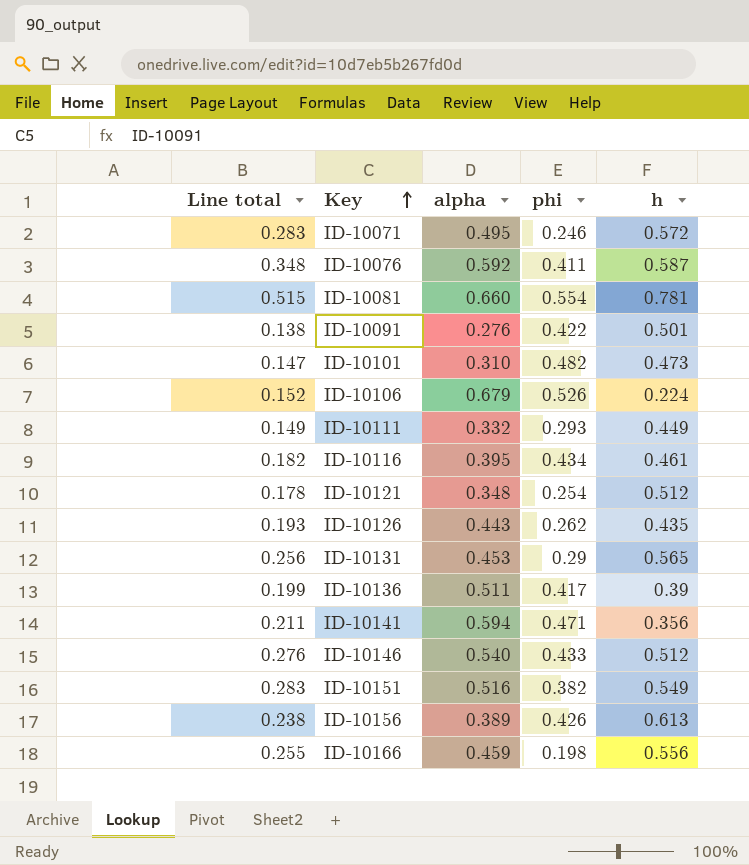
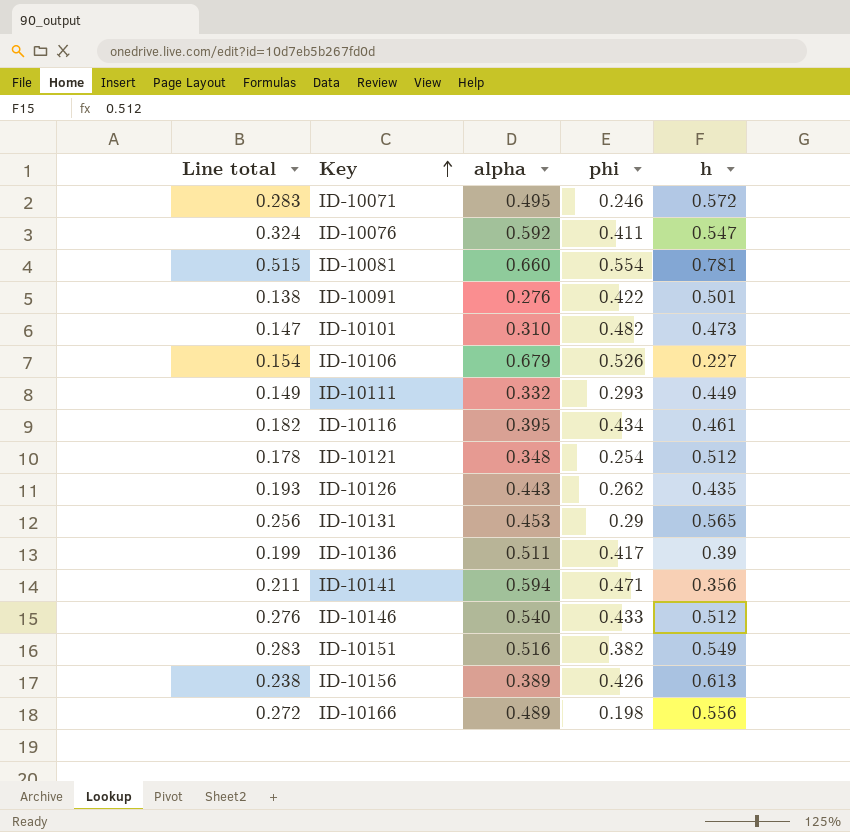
ID-10076 | Line total: 0.348 -> 0.324
ID-10076 | h: 0.587 -> 0.547
ID-10106 | Line total: 0.152 -> 0.154
ID-10106 | h: 0.224 -> 0.227
ID-10166 | Line total: 0.255 -> 0.272
ID-10166 | alpha: 0.459 -> 0.489

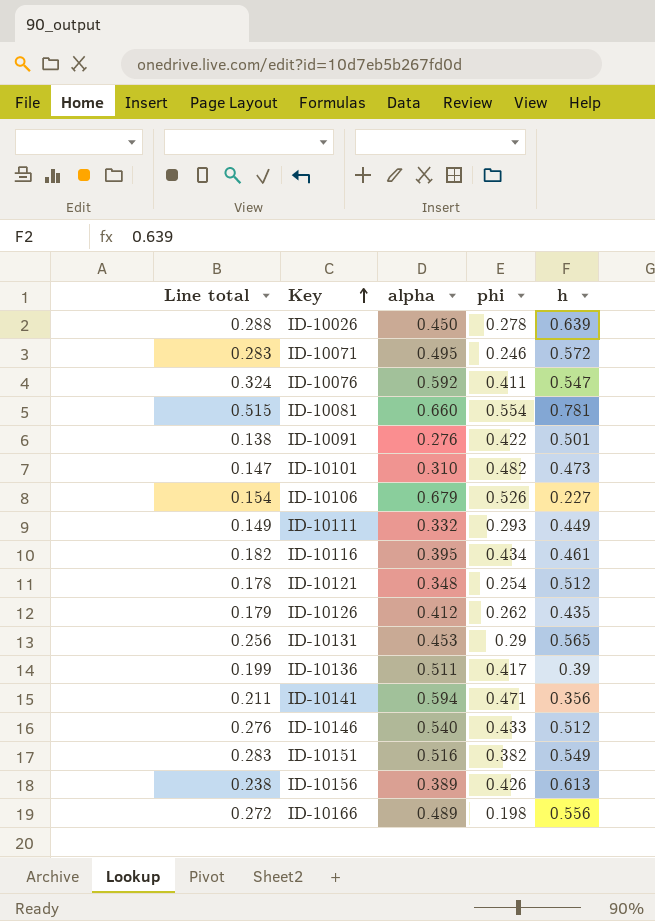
row ID-10026: none -> 0.288 | 0.450 | 0.278 | 0.639
ID-10126 | Line total: 0.193 -> 0.179
ID-10126 | alpha: 0.443 -> 0.412

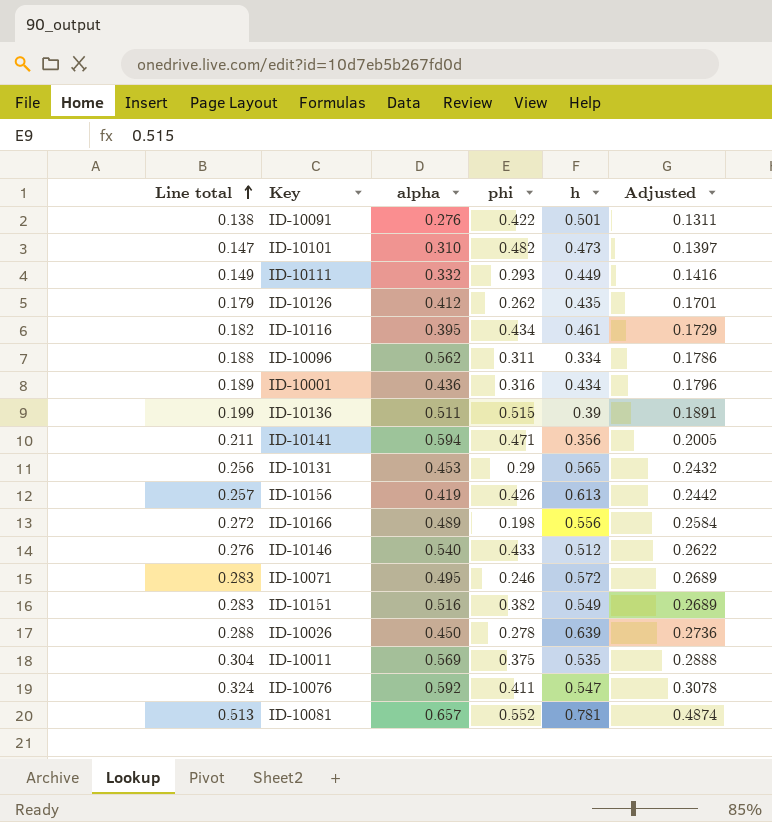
row order: Key ascending -> Line total ascending
column Adjusted | formula: none -> [Line total] * 0.95
row ID-10106: 0.154 | 0.679 | 0.526 | 0.227 -> none
row ID-10121: 0.178 | 0.348 | 0.254 | 0.512 -> none
row ID-10096: none -> 0.188 | 0.562 | 0.311 | 0.334 | 0.1786
row ID-10001: none -> 0.189 | 0.436 | 0.316 | 0.434 | 0.1796
ID-10136 | phi: 0.417 -> 0.515
ID-10156 | Line total: 0.238 -> 0.257
ID-10156 | alpha: 0.389 -> 0.419
row ID-10011: none -> 0.304 | 0.569 | 0.375 | 0.535 | 0.2888
ID-10081 | Line total: 0.515 -> 0.513
ID-10081 | alpha: 0.660 -> 0.657
ID-10081 | phi: 0.554 -> 0.552

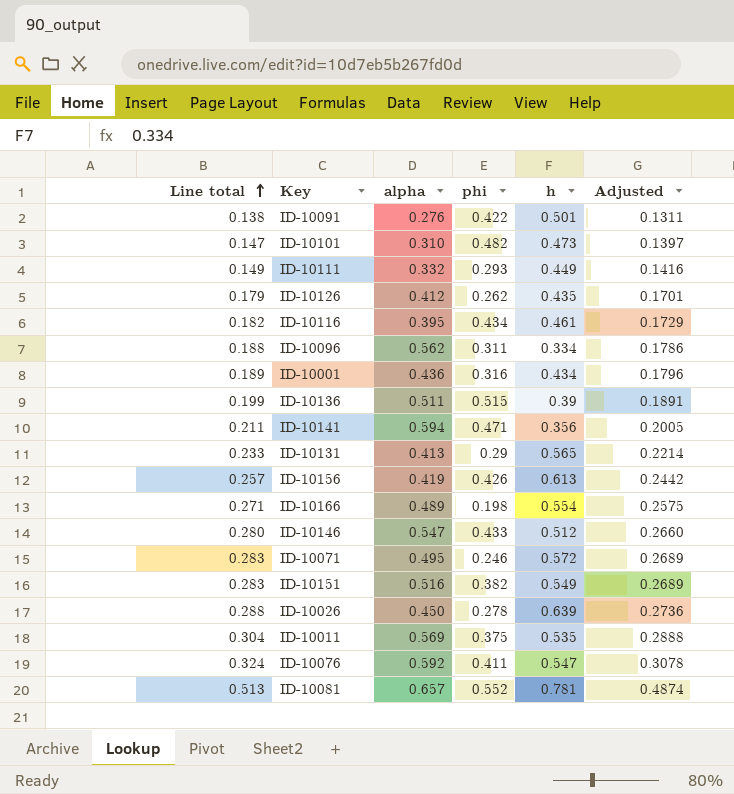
ID-10131 | Line total: 0.256 -> 0.233
ID-10131 | alpha: 0.453 -> 0.413
ID-10131 | Adjusted: 0.2432 -> 0.2214
ID-10166 | Line total: 0.272 -> 0.271
ID-10166 | h: 0.556 -> 0.554
ID-10166 | Adjusted: 0.2584 -> 0.2575
ID-10146 | Line total: 0.276 -> 0.280
ID-10146 | alpha: 0.540 -> 0.547
ID-10146 | Adjusted: 0.2622 -> 0.2660

